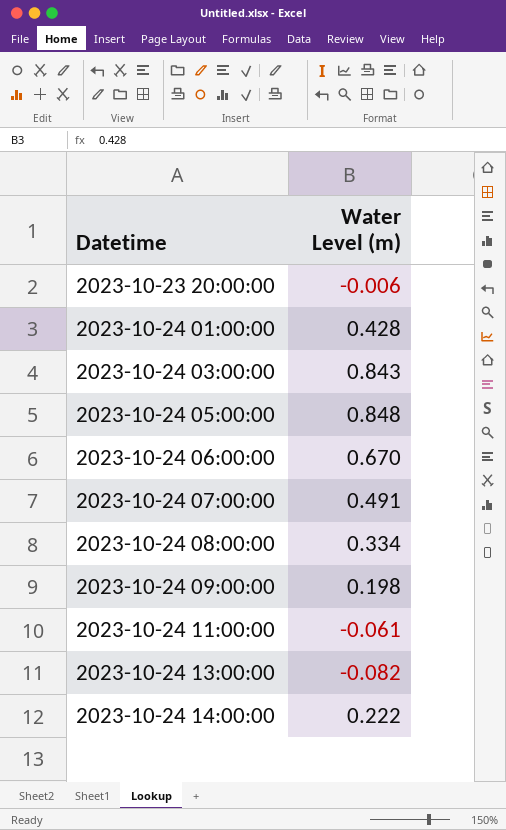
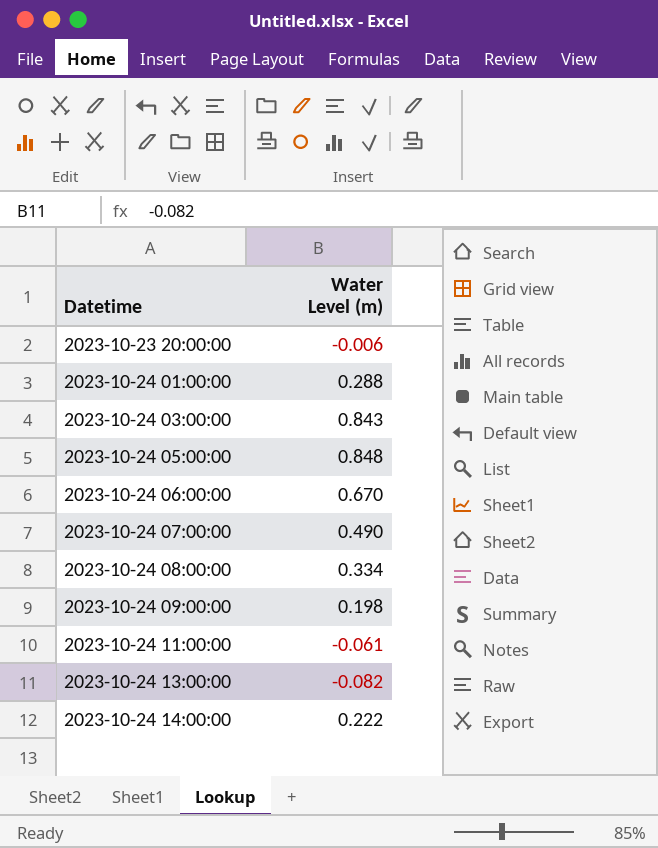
2023-10-24 01:00:00 | Water Level (m): 0.428 -> 0.288
2023-10-24 07:00:00 | Water Level (m): 0.491 -> 0.490

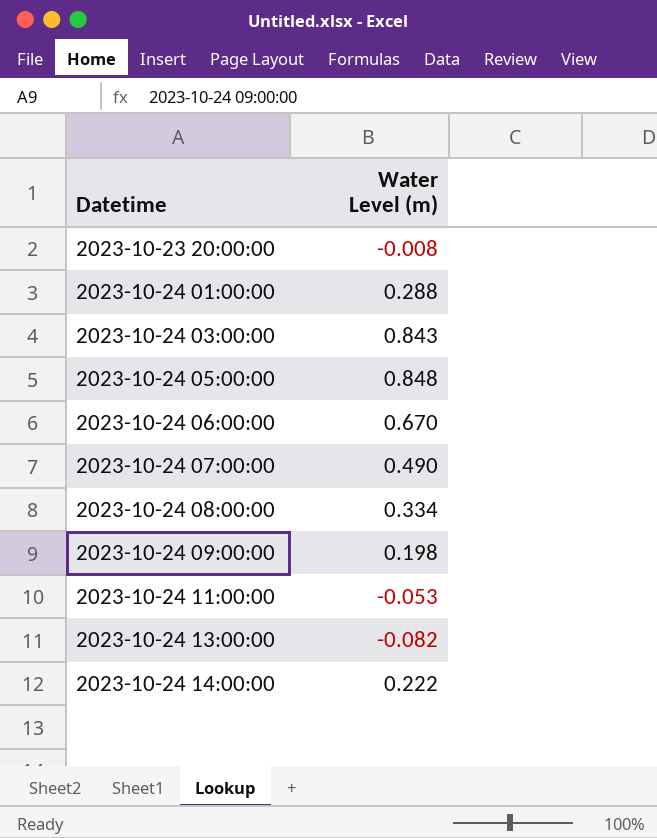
2023-10-23 20:00:00 | Water Level (m): -0.006 -> -0.008
2023-10-24 11:00:00 | Water Level (m): -0.061 -> -0.053

